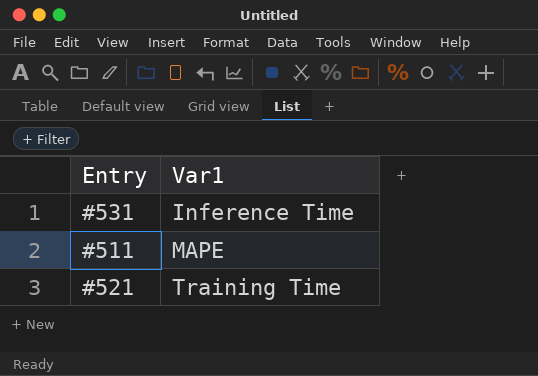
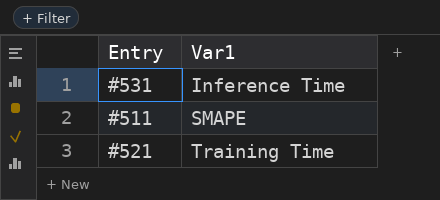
#511 | Var1: MAPE -> SMAPE

